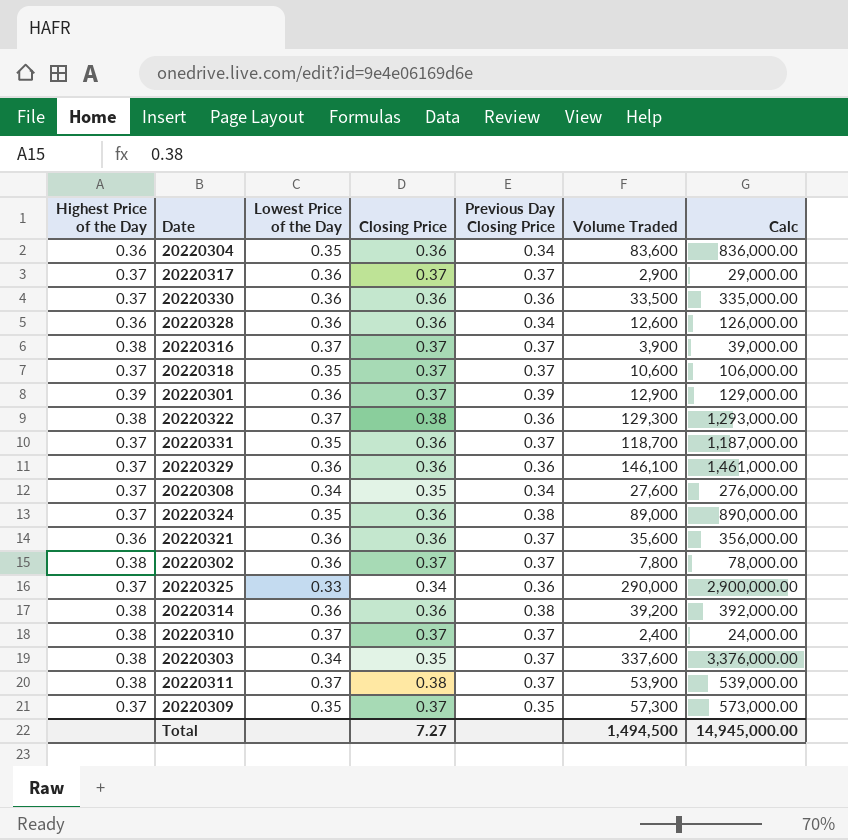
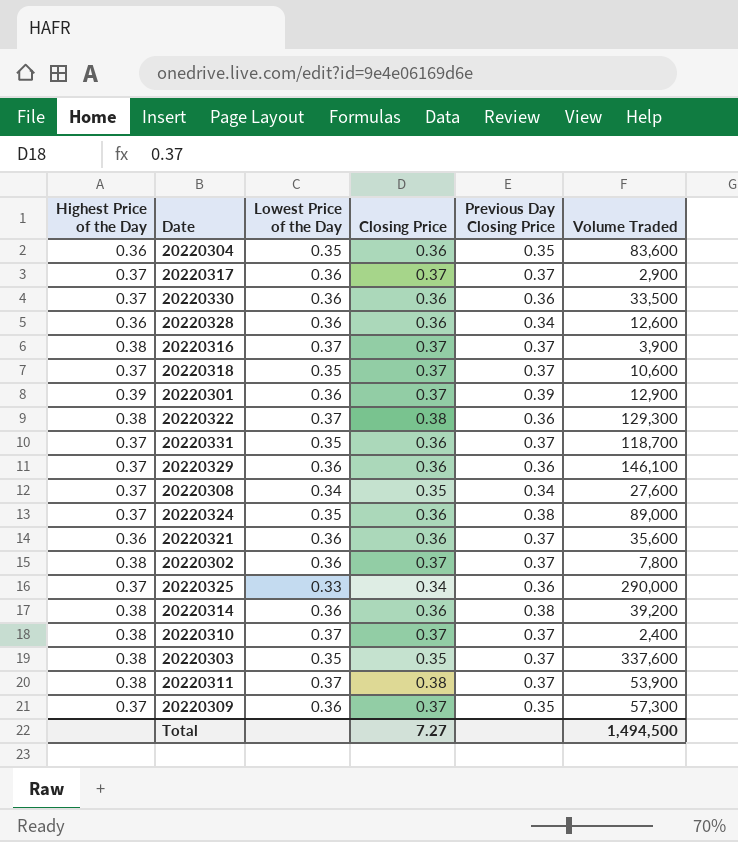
column Calc | formula: [Volume Traded] * 10 -> none
20220304 | Previous Day Closing Price: 0.34 -> 0.35
20220303 | Lowest Price of the Day: 0.34 -> 0.35
20220309 | Lowest Price of the Day: 0.35 -> 0.36

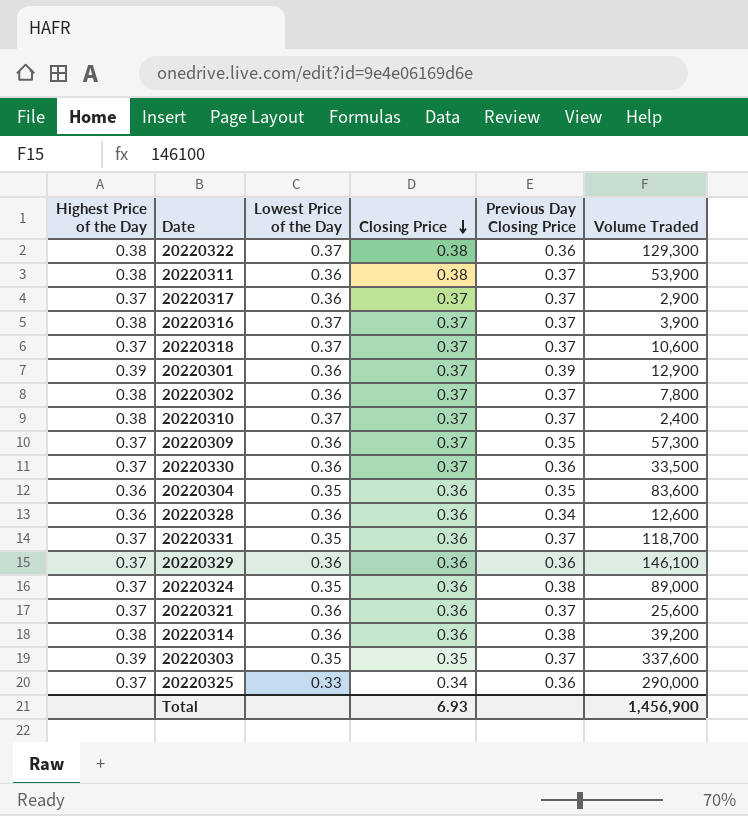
row order: none -> Closing Price descending
row 20220308: 0.37 | 0.34 | 0.35 | 0.34 | 27,600 -> none
20220311 | Lowest Price of the Day: 0.37 -> 0.36
20220318 | Lowest Price of the Day: 0.35 -> 0.37
20220330 | Closing Price: 0.36 -> 0.37
20220321 | Highest Price of the Day: 0.36 -> 0.37
20220321 | Volume Traded: 35,600 -> 25,600
20220303 | Highest Price of the Day: 0.38 -> 0.39
Total | Closing Price: 7.27 -> 6.93
Total | Volume Traded: 1,494,500 -> 1,456,900

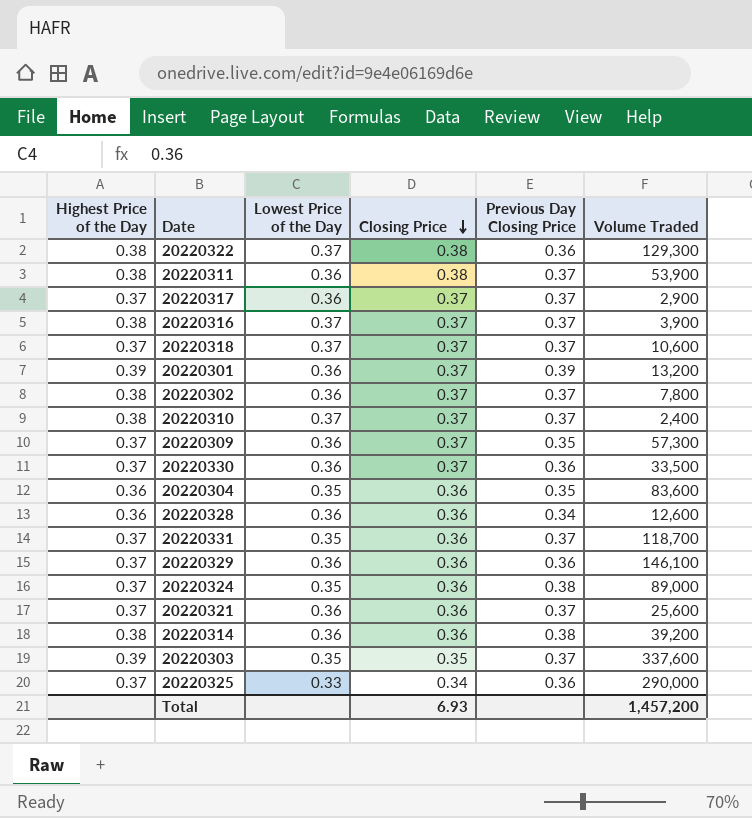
20220301 | Volume Traded: 12,900 -> 13,200
Total | Volume Traded: 1,456,900 -> 1,457,200

